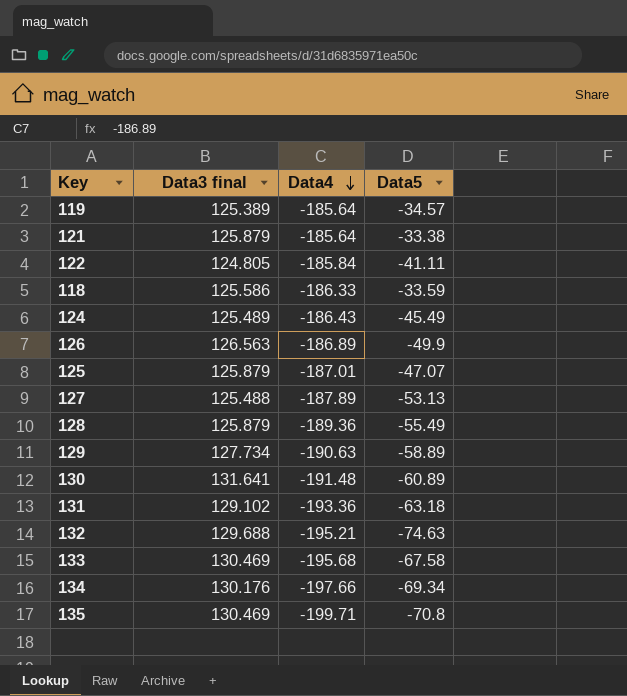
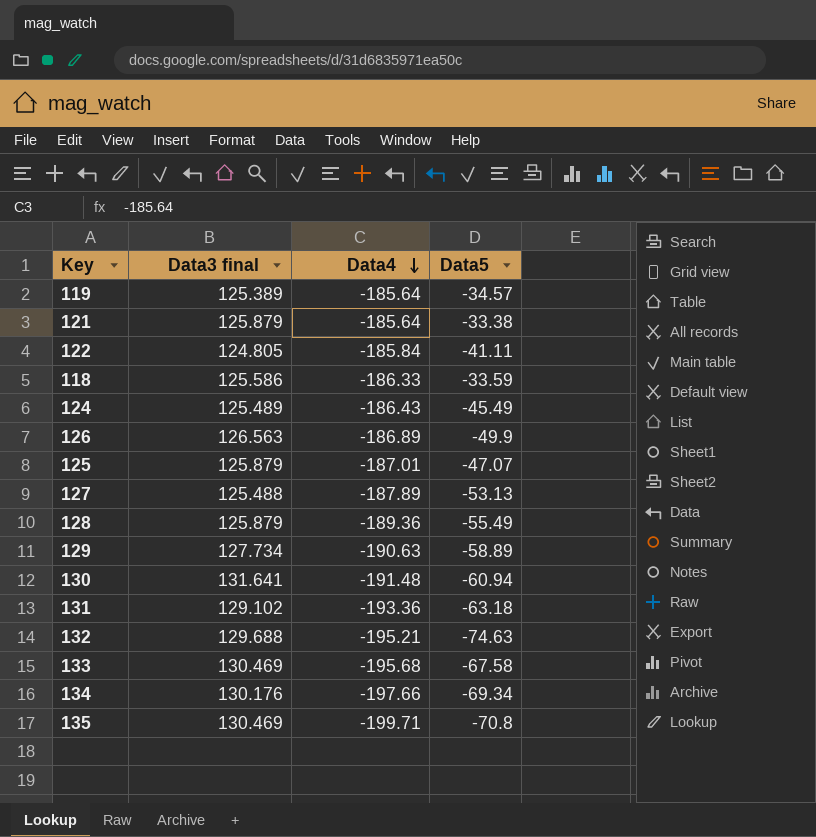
130 | Data5: -60.89 -> -60.94

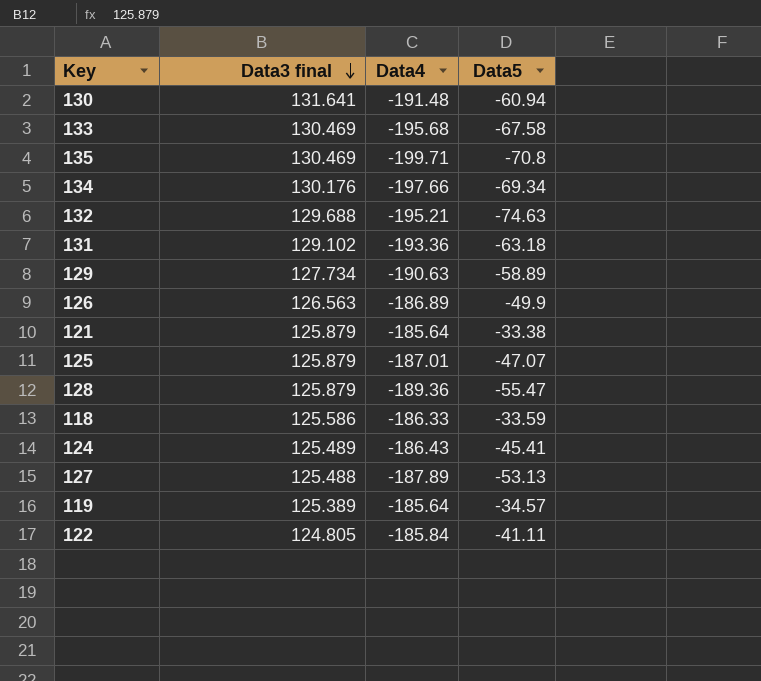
row order: Data4 descending -> Data3 final descending
128 | Data5: -55.49 -> -55.47
124 | Data5: -45.49 -> -45.41

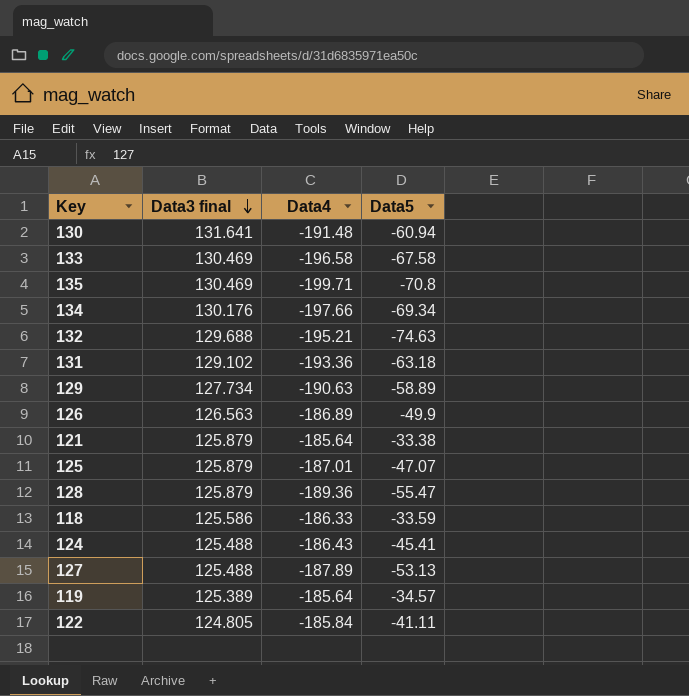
133 | Data4: -195.68 -> -196.58
124 | Data3 final: 125.489 -> 125.488

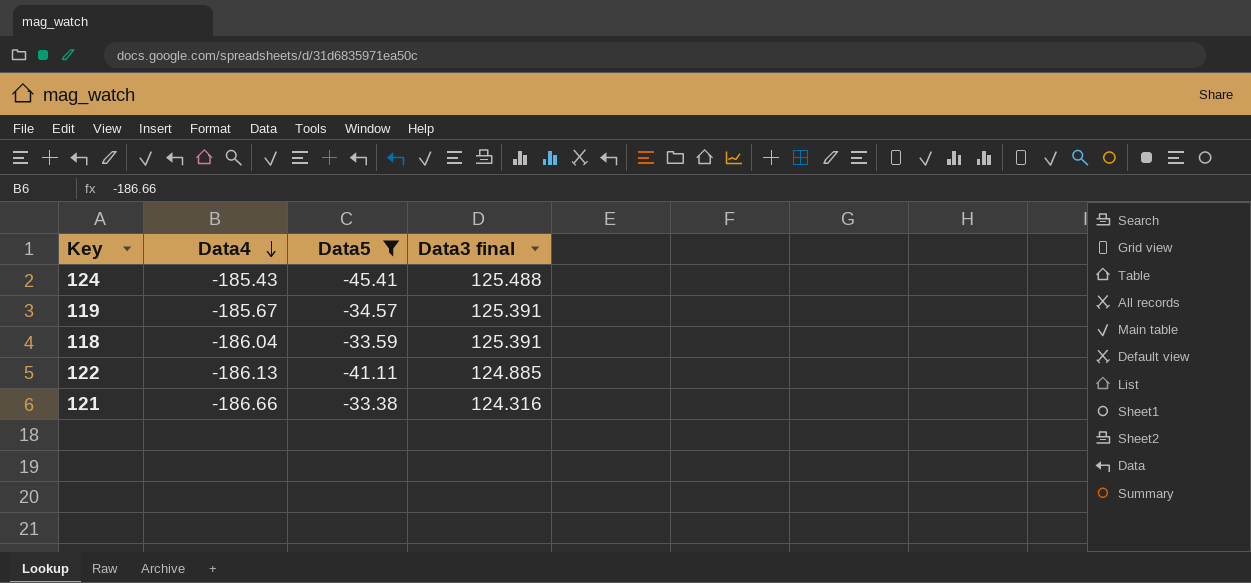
filter: none -> Data5 >= -45.41
row order: Data3 final descending -> Data4 descending
column Data3 final | position: 2 -> 4
124 | Data4: -186.43 -> -185.43
119 | Data4: -185.64 -> -185.67
119 | Data3 final: 125.389 -> 125.391
118 | Data4: -186.33 -> -186.04
118 | Data3 final: 125.586 -> 125.391
122 | Data4: -185.84 -> -186.13
122 | Data3 final: 124.805 -> 124.885
121 | Data4: -185.64 -> -186.66
121 | Data3 final: 125.879 -> 124.316

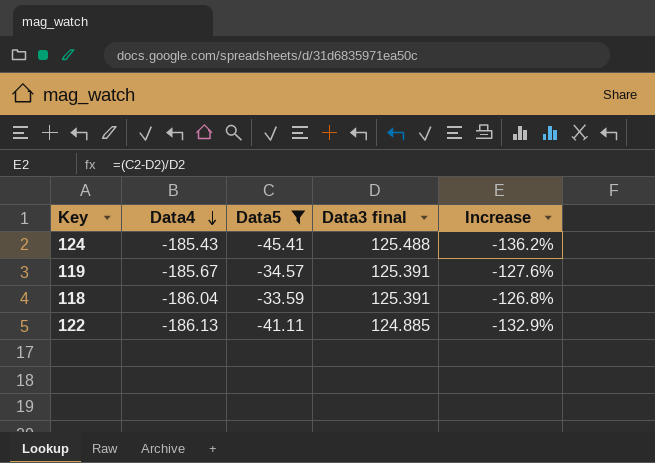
column Increase | formula: none -> ([Data5] - [Data3 final]) / [Data3 final]
row 121: -186.66 | -33.38 | 124.316 -> none

